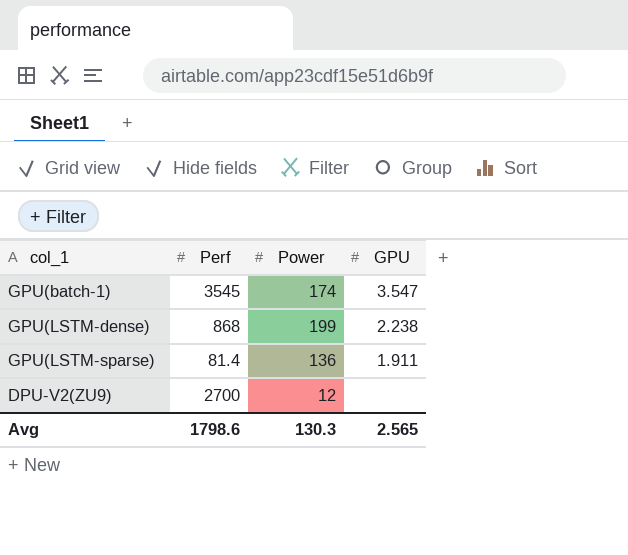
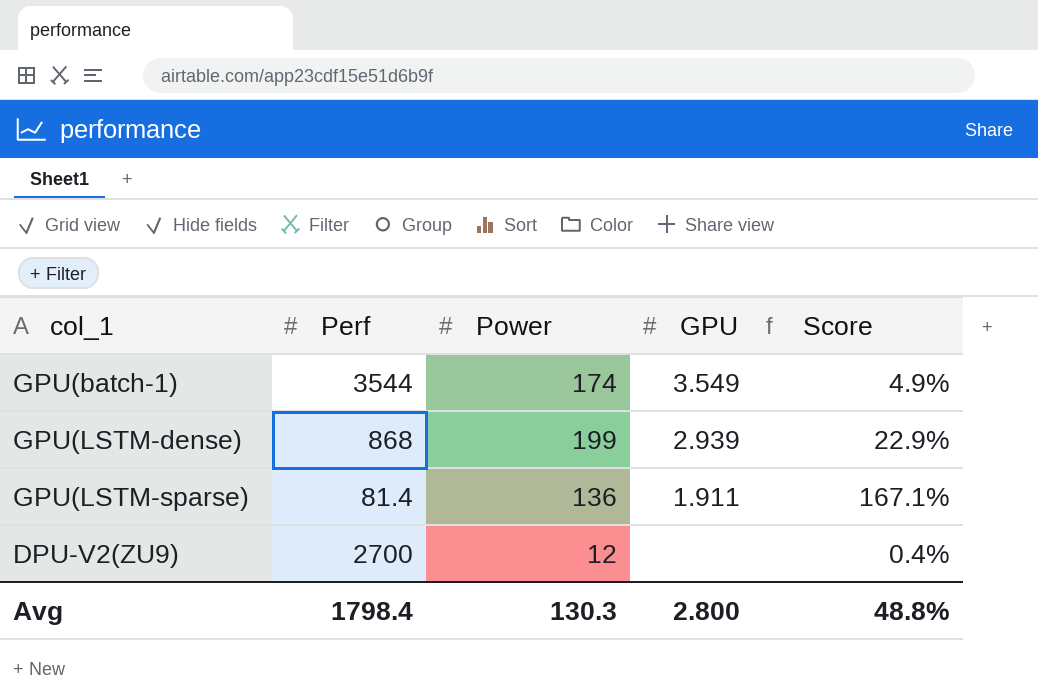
column Score | formula: none -> [Power] / [Perf]
GPU(batch-1) | Perf: 3545 -> 3544
GPU(batch-1) | GPU: 3.547 -> 3.549
GPU(LSTM-dense) | GPU: 2.238 -> 2.939
Avg | Perf: 1798.6 -> 1798.4
Avg | GPU: 2.565 -> 2.800

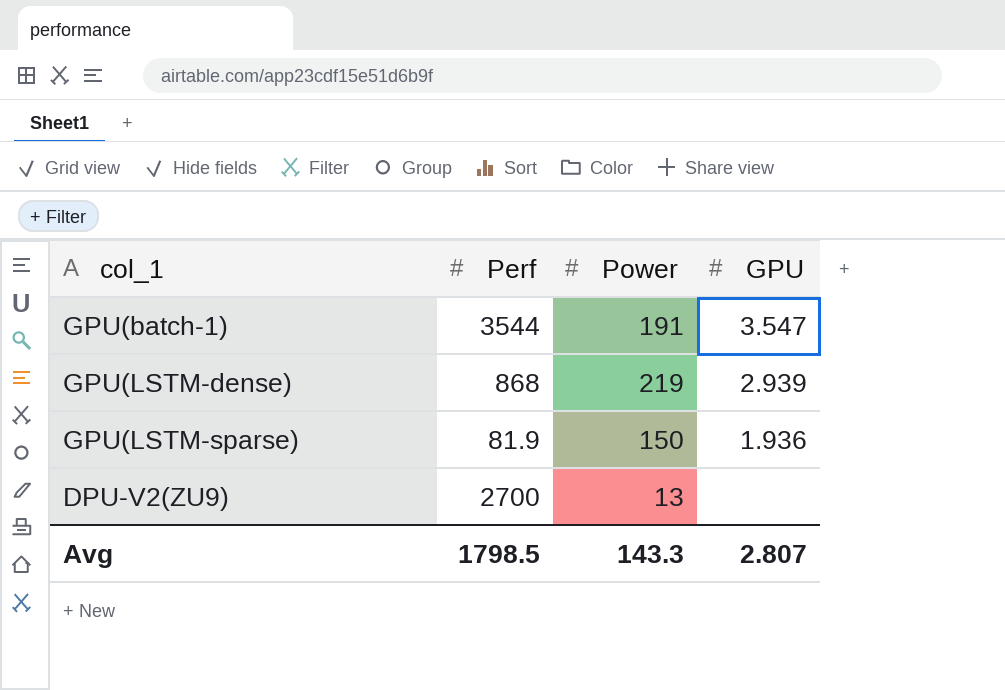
column Score | formula: [Power] / [Perf] -> none
GPU(batch-1) | Power: 174 -> 191
GPU(batch-1) | GPU: 3.549 -> 3.547
GPU(LSTM-dense) | Power: 199 -> 219
GPU(LSTM-sparse) | Perf: 81.4 -> 81.9
GPU(LSTM-sparse) | Power: 136 -> 150
GPU(LSTM-sparse) | GPU: 1.911 -> 1.936
DPU-V2(ZU9) | Power: 12 -> 13
Avg | Perf: 1798.4 -> 1798.5
Avg | Power: 130.3 -> 143.3
Avg | GPU: 2.800 -> 2.807

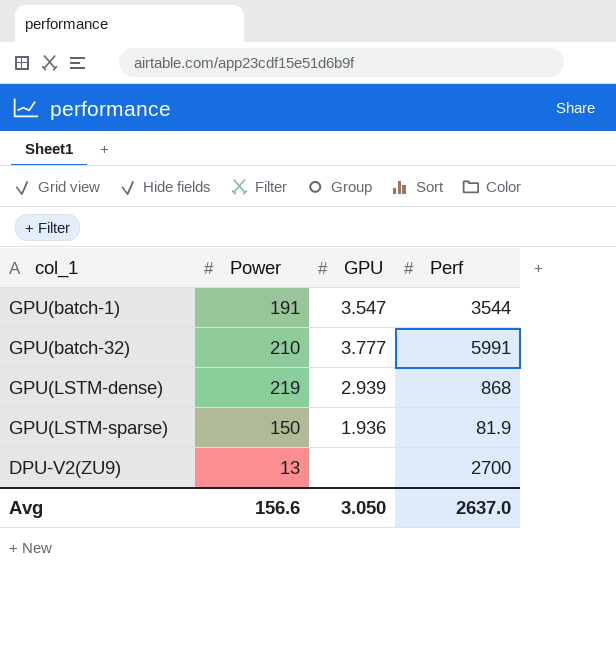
column Perf | position: 2 -> 4
row GPU(batch-32): none -> 210 | 3.777 | 5991
Avg | Power: 143.3 -> 156.6
Avg | GPU: 2.807 -> 3.050
Avg | Perf: 1798.5 -> 2637.0

